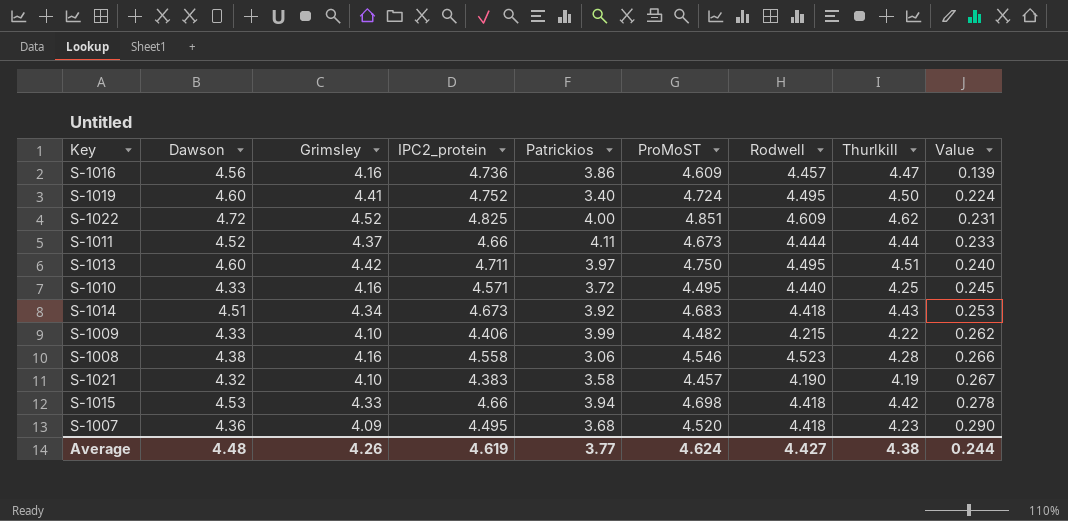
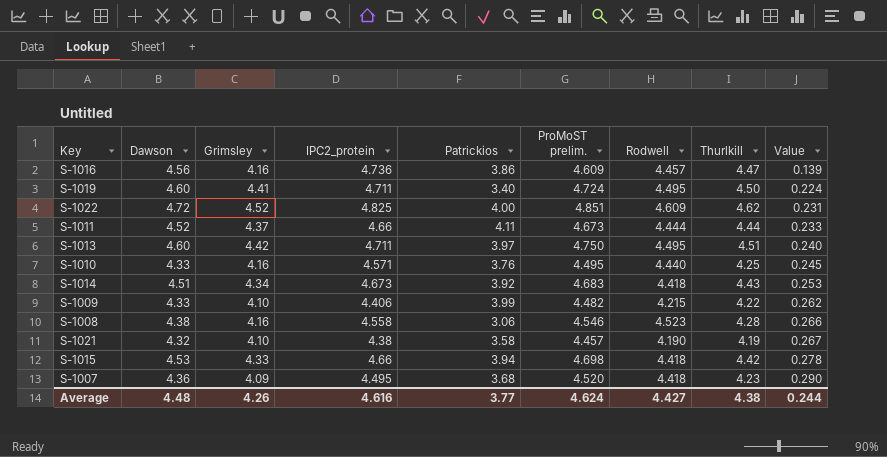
column name: ProMoST -> ProMoST prelim.
S-1019 | IPC2_protein: 4.752 -> 4.711
S-1010 | Patrickios: 3.72 -> 3.76
S-1021 | IPC2_protein: 4.383 -> 4.38
Average | IPC2_protein: 4.619 -> 4.616

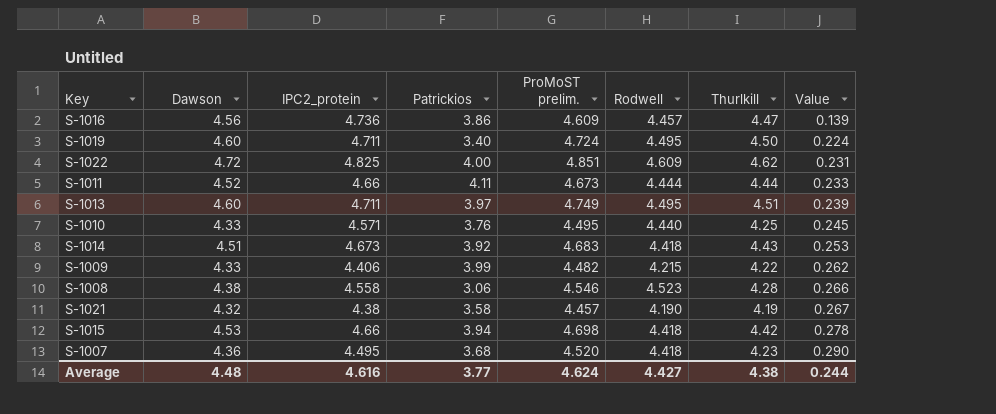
column Grimsley | position: 3 -> none
S-1013 | ProMoST prelim.: 4.750 -> 4.749
S-1013 | Value: 0.240 -> 0.239

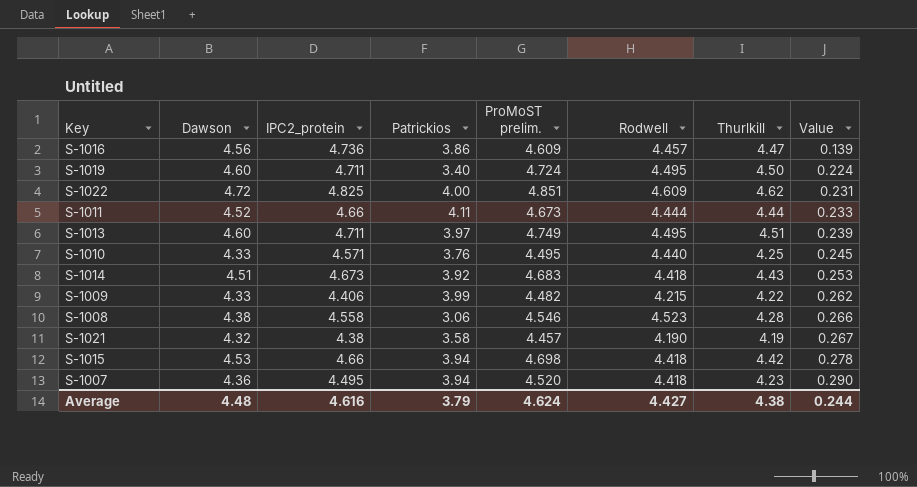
S-1007 | Patrickios: 3.68 -> 3.94
Average | Patrickios: 3.77 -> 3.79

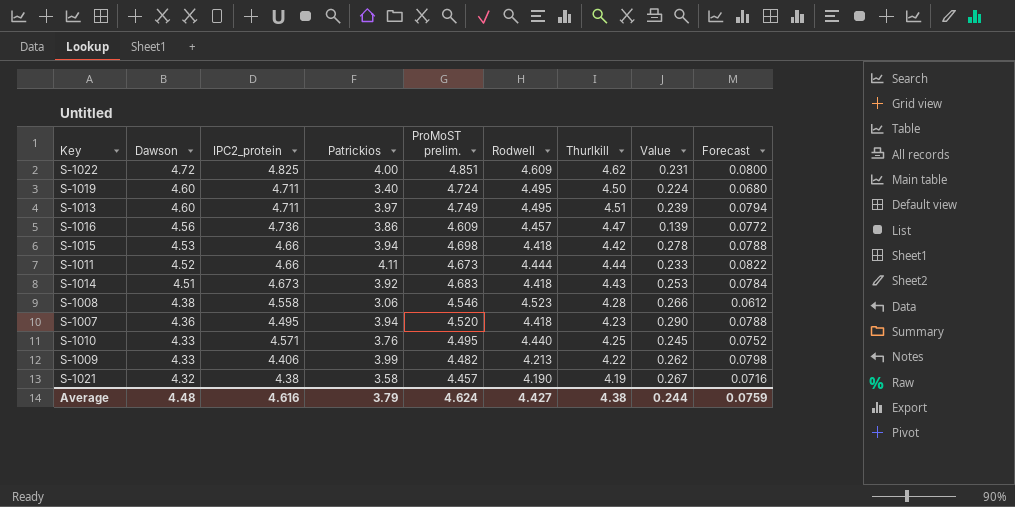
row order: Value ascending -> Dawson descending
column Forecast | formula: none -> [Patrickios] * 0.02
S-1009 | Rodwell: 4.215 -> 4.213

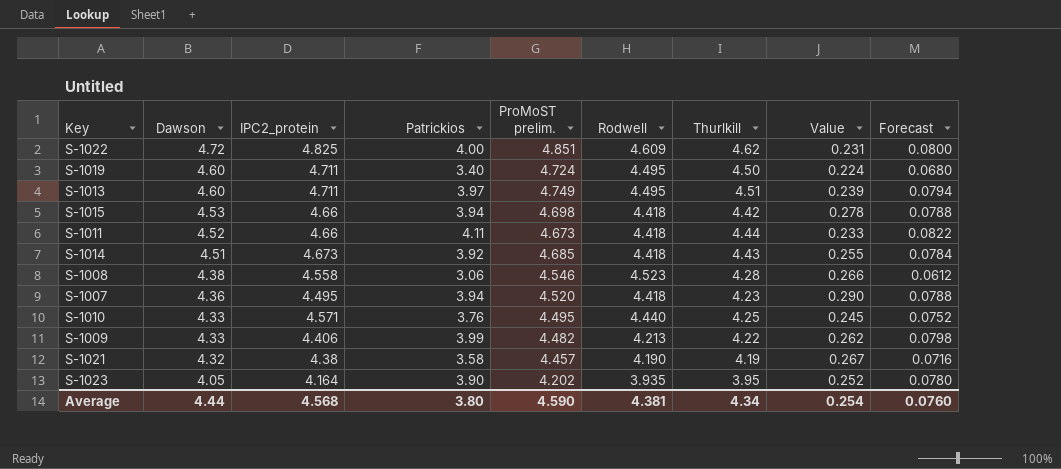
row S-1016: 4.56 | 4.736 | 3.86 | 4.609 | 4.457 | 4.47 | 0.139 | 0.0772 -> none
S-1011 | Rodwell: 4.444 -> 4.418
S-1014 | ProMoST prelim.: 4.683 -> 4.685
S-1014 | Value: 0.253 -> 0.255
row S-1023: none -> 4.05 | 4.164 | 3.90 | 4.202 | 3.935 | 3.95 | 0.252 | 0.0780
Average | Dawson: 4.48 -> 4.44
Average | IPC2_protein: 4.616 -> 4.568
Average | Patrickios: 3.79 -> 3.80
Average | ProMoST prelim.: 4.624 -> 4.590
Average | Rodwell: 4.427 -> 4.381
Average | Thurlkill: 4.38 -> 4.34
Average | Value: 0.244 -> 0.254
Average | Forecast: 0.0759 -> 0.0760

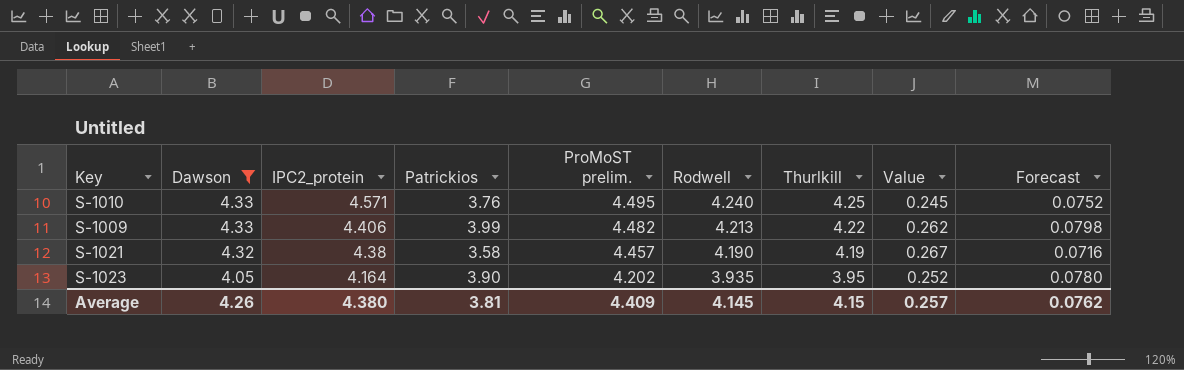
filter: none -> Dawson <= 4.33
S-1010 | Rodwell: 4.440 -> 4.240
Average | Dawson: 4.44 -> 4.26
Average | IPC2_protein: 4.568 -> 4.380
Average | Patrickios: 3.80 -> 3.81
Average | ProMoST prelim.: 4.590 -> 4.409
Average | Rodwell: 4.381 -> 4.145
Average | Thurlkill: 4.34 -> 4.15
Average | Value: 0.254 -> 0.257
Average | Forecast: 0.0760 -> 0.0762

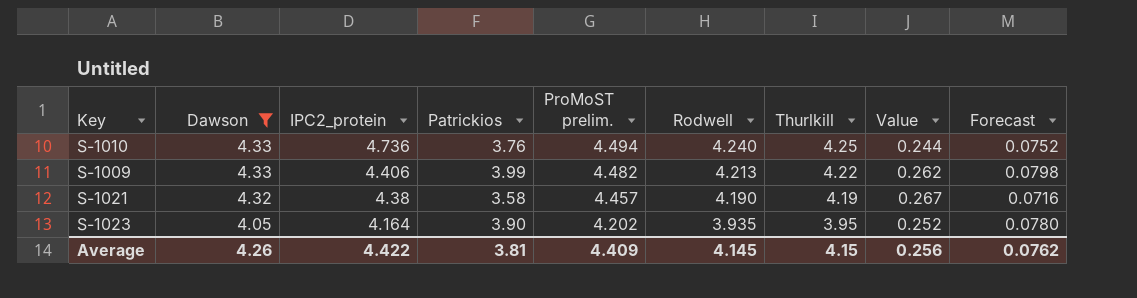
S-1010 | IPC2_protein: 4.571 -> 4.736
S-1010 | ProMoST prelim.: 4.495 -> 4.494
S-1010 | Value: 0.245 -> 0.244
Average | IPC2_protein: 4.380 -> 4.422
Average | Value: 0.257 -> 0.256

